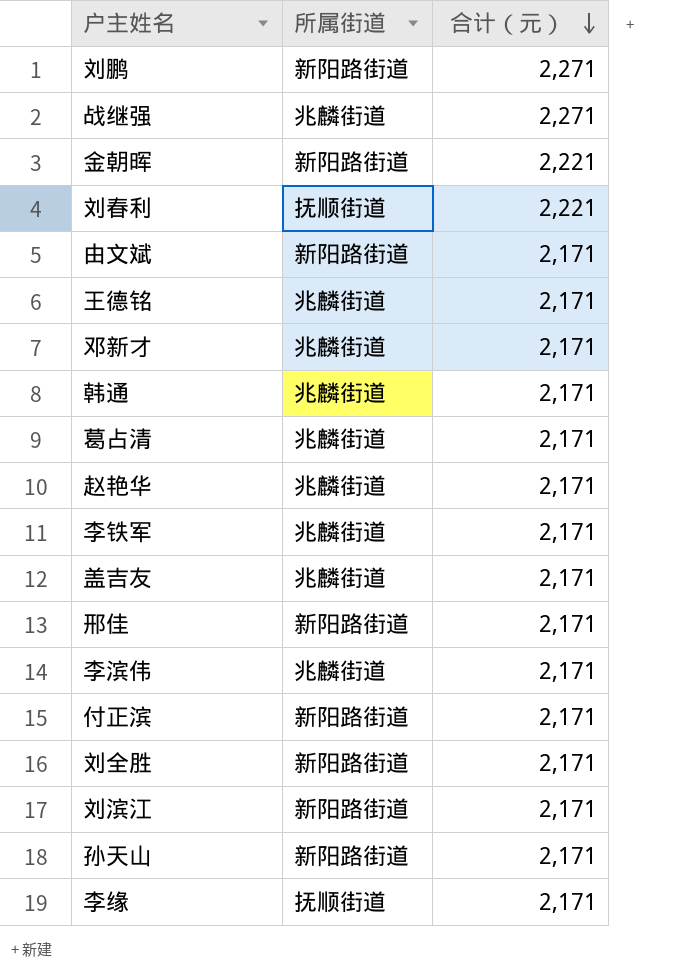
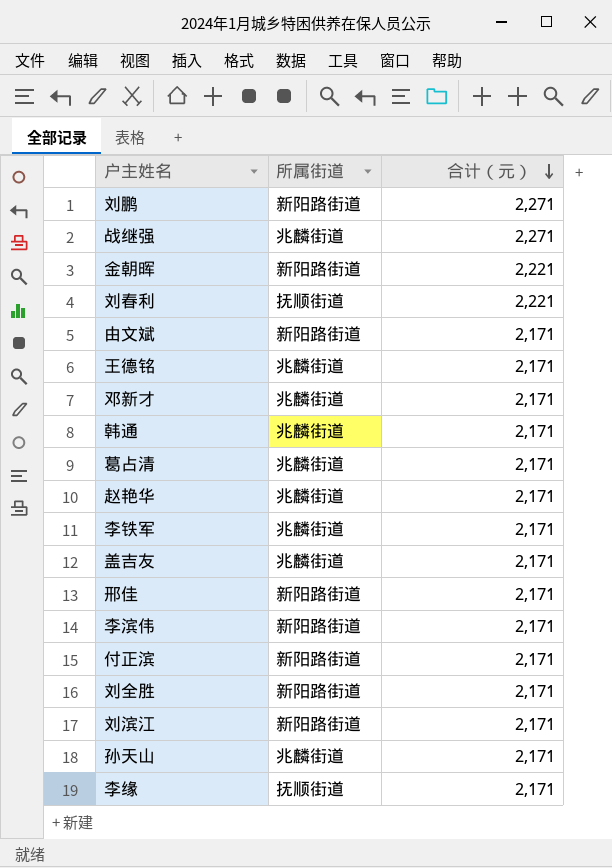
李滨伟 | 所属街道: 兆麟街道 -> 新阳路街道
孙天山 | 所属街道: 新阳路街道 -> 兆麟街道

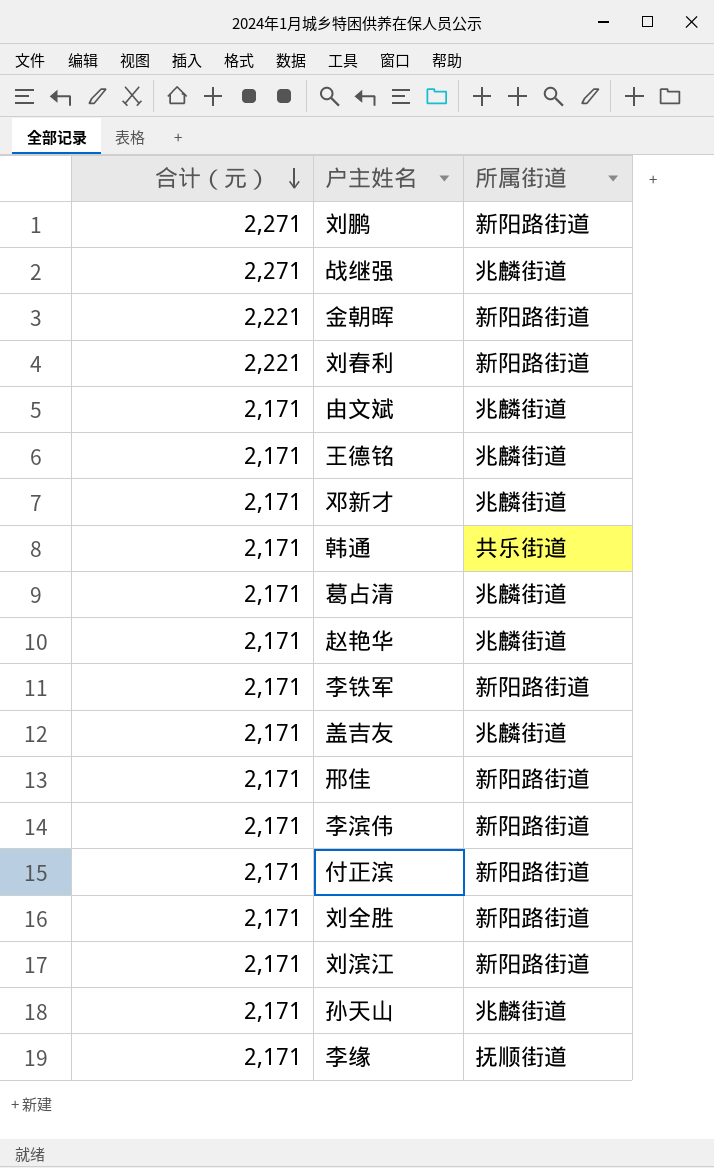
column 合计（元） | position: 3 -> 1
刘春利 | 所属街道: 抚顺街道 -> 新阳路街道
由文斌 | 所属街道: 新阳路街道 -> 兆麟街道
韩通 | 所属街道: 兆麟街道 -> 共乐街道
李铁军 | 所属街道: 兆麟街道 -> 新阳路街道

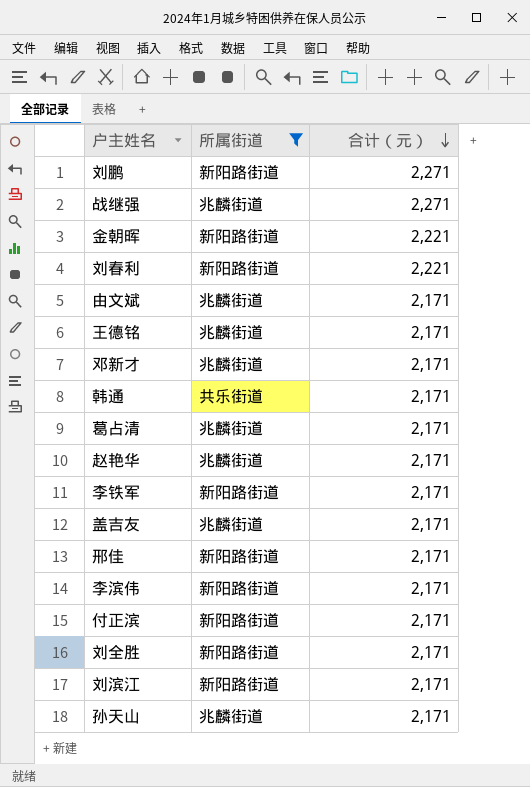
filter: none -> 所属街道 != 抚顺街道
column 合计（元） | position: 1 -> 3

